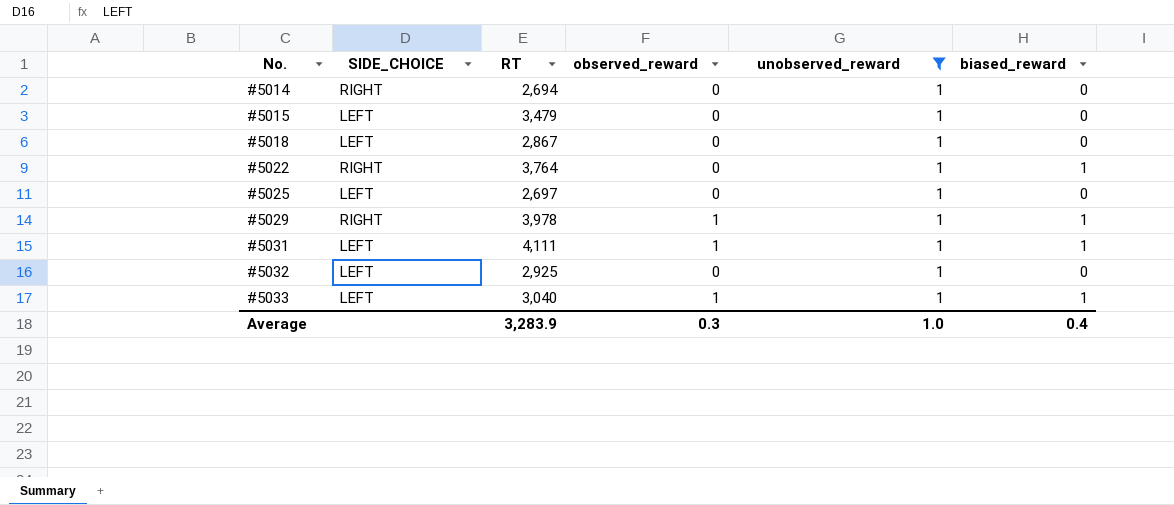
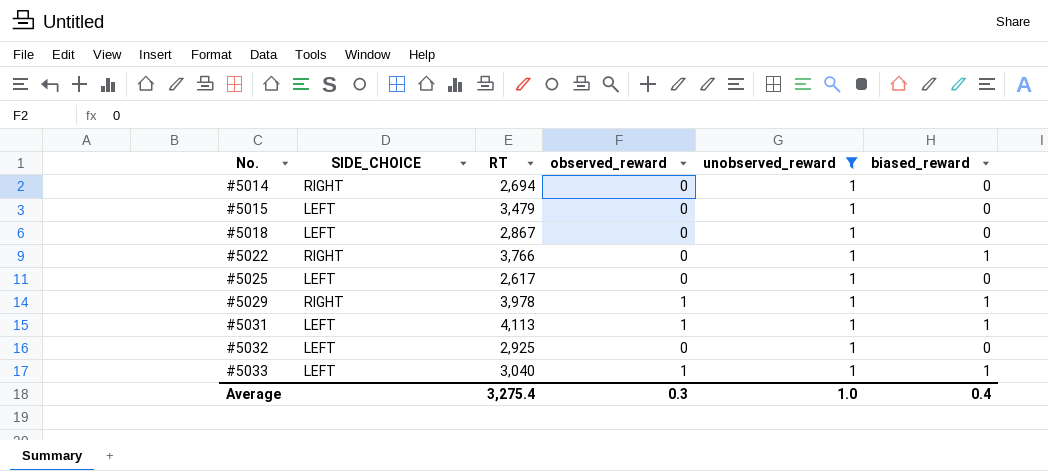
#5022 | RT: 3,764 -> 3,766
#5025 | RT: 2,697 -> 2,617
#5031 | RT: 4,111 -> 4,113
Average | RT: 3,283.9 -> 3,275.4

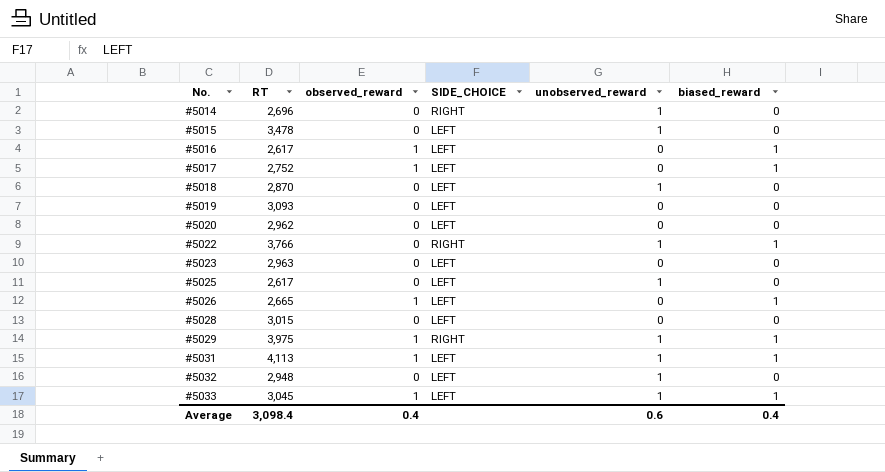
filter: unobserved_reward = 1 -> none
column SIDE_CHOICE | position: 2 -> 4
#5014 | RT: 2,694 -> 2,696
#5015 | RT: 3,479 -> 3,478
#5018 | RT: 2,867 -> 2,870
#5029 | RT: 3,978 -> 3,975
#5032 | RT: 2,925 -> 2,948
#5033 | RT: 3,040 -> 3,045
Average | RT: 3,275.4 -> 3,098.4
Average | observed_reward: 0.3 -> 0.4
Average | unobserved_reward: 1.0 -> 0.6

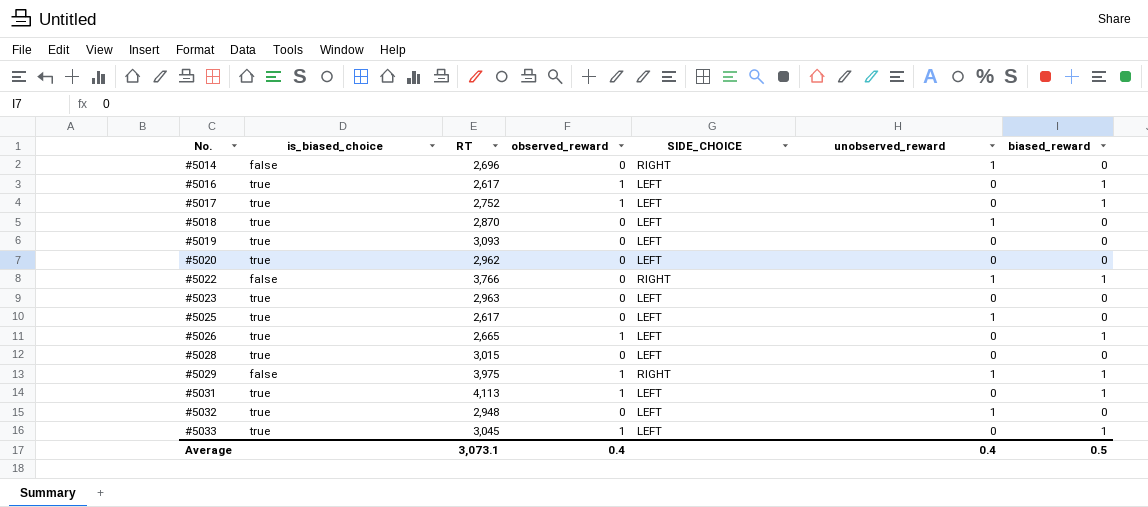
column is_biased_choice | position: none -> 2
row #5015: 3,478 | 0 | LEFT | 1 | 0 -> none
#5031 | unobserved_reward: 1 -> 0
#5033 | unobserved_reward: 1 -> 0
Average | RT: 3,098.4 -> 3,073.1
Average | unobserved_reward: 0.6 -> 0.4
Average | biased_reward: 0.4 -> 0.5

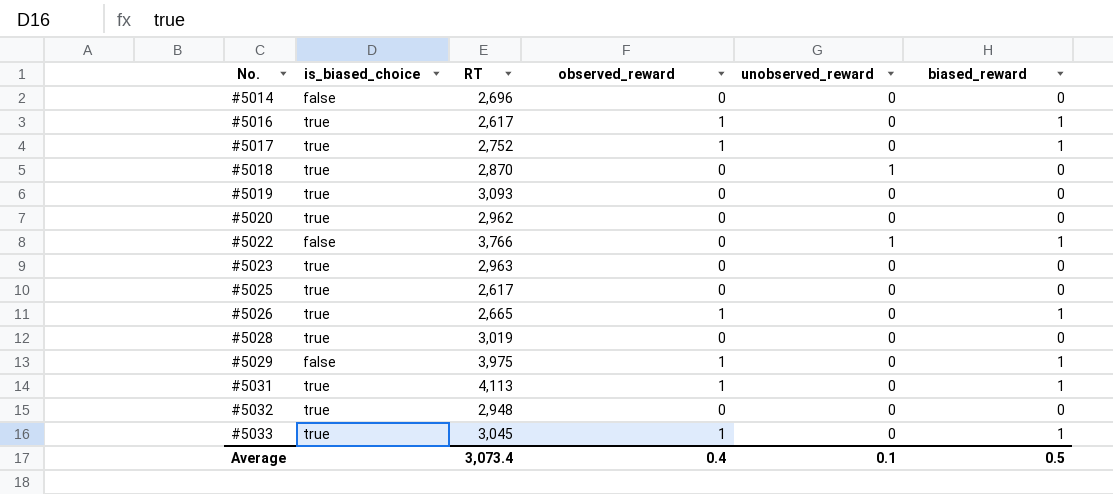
column SIDE_CHOICE | position: 5 -> none
#5014 | unobserved_reward: 1 -> 0
#5025 | unobserved_reward: 1 -> 0
#5028 | RT: 3,015 -> 3,019
#5029 | unobserved_reward: 1 -> 0
#5032 | unobserved_reward: 1 -> 0
Average | RT: 3,073.1 -> 3,073.4
Average | unobserved_reward: 0.4 -> 0.1

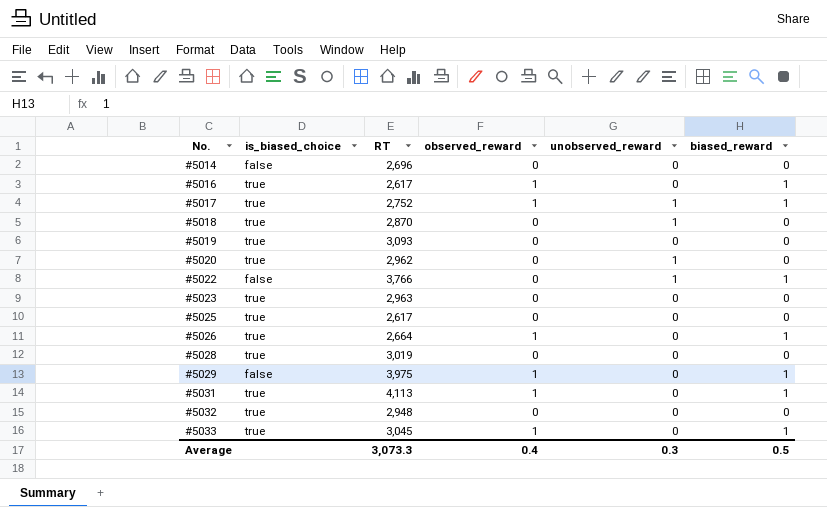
#5017 | unobserved_reward: 0 -> 1
#5020 | unobserved_reward: 0 -> 1
#5026 | RT: 2,665 -> 2,664
Average | RT: 3,073.4 -> 3,073.3
Average | unobserved_reward: 0.1 -> 0.3

